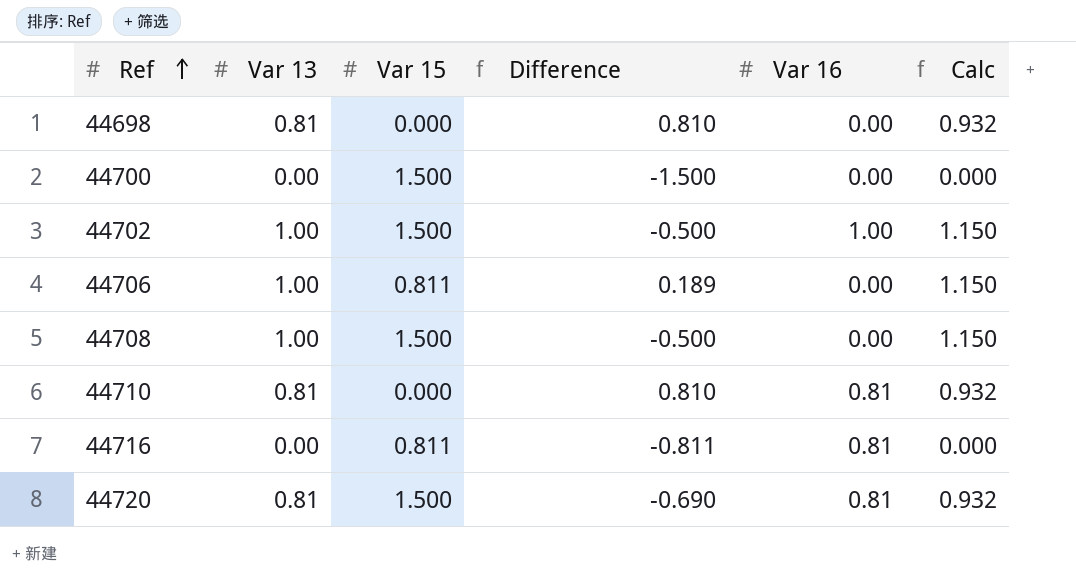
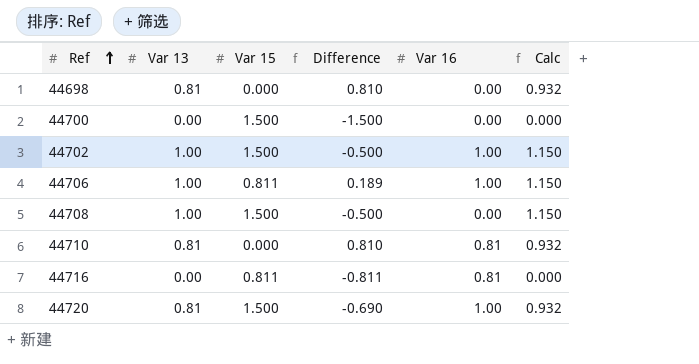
44706 | Var 16: 0.00 -> 1.00
44720 | Var 16: 0.81 -> 1.00

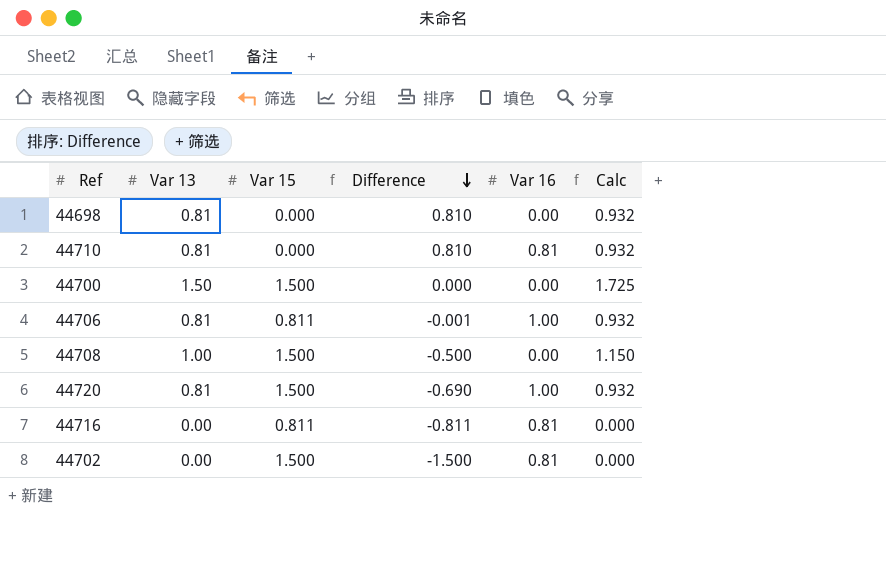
row order: Ref ascending -> Difference descending
44700 | Var 13: 0.00 -> 1.50
44700 | Difference: -1.500 -> 0.000
44700 | Calc: 0.000 -> 1.725
44706 | Var 13: 1.00 -> 0.81
44706 | Difference: 0.189 -> -0.001
44706 | Calc: 1.150 -> 0.932
44702 | Var 13: 1.00 -> 0.00
44702 | Difference: -0.500 -> -1.500
44702 | Var 16: 1.00 -> 0.81
44702 | Calc: 1.150 -> 0.000

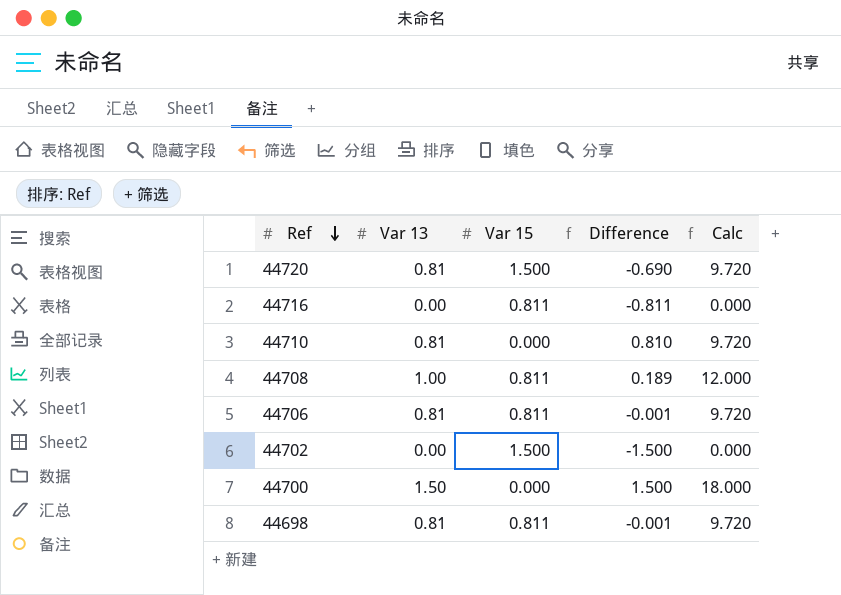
row order: Difference descending -> Ref descending
column Var 16 | position: 5 -> none
column Calc | formula: [Var 13] * 1.15 -> [Var 13] * 12
44708 | Var 15: 1.500 -> 0.811
44708 | Difference: -0.500 -> 0.189
44700 | Var 15: 1.500 -> 0.000
44700 | Difference: 0.000 -> 1.500
44698 | Var 15: 0.000 -> 0.811
44698 | Difference: 0.810 -> -0.001

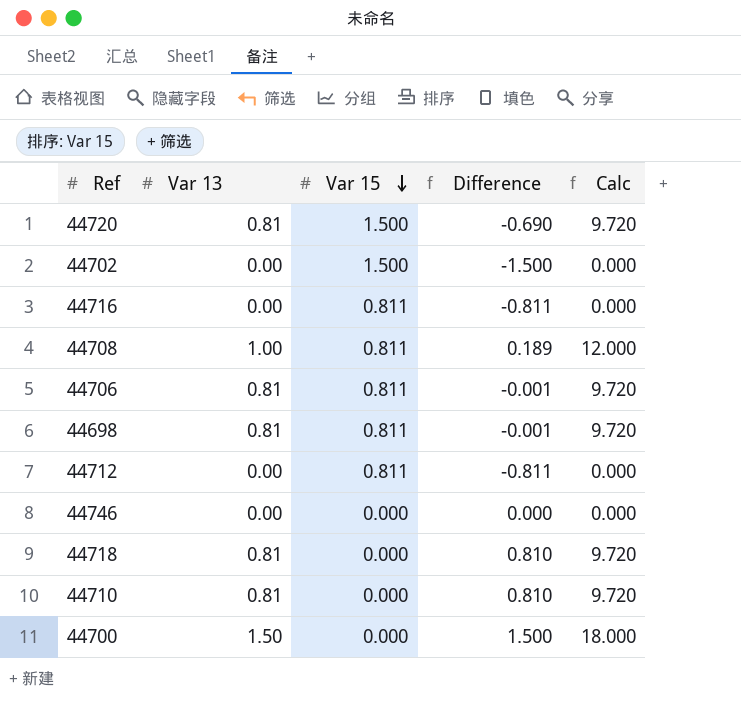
row order: Ref descending -> Var 15 descending
row 44712: none -> 0.00 | 0.811 | -0.811 | 0.000
row 44746: none -> 0.00 | 0.000 | 0.000 | 0.000
row 44718: none -> 0.81 | 0.000 | 0.810 | 9.720

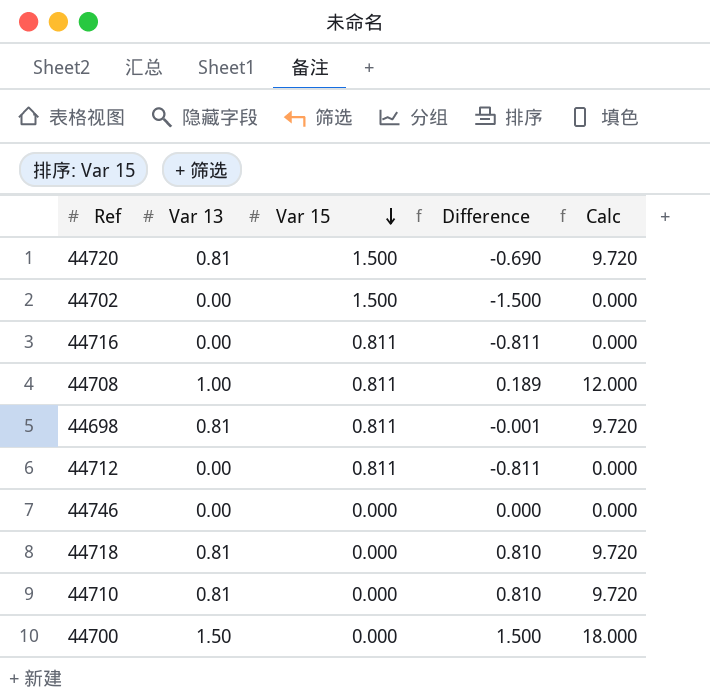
row 44706: 0.81 | 0.811 | -0.001 | 9.720 -> none

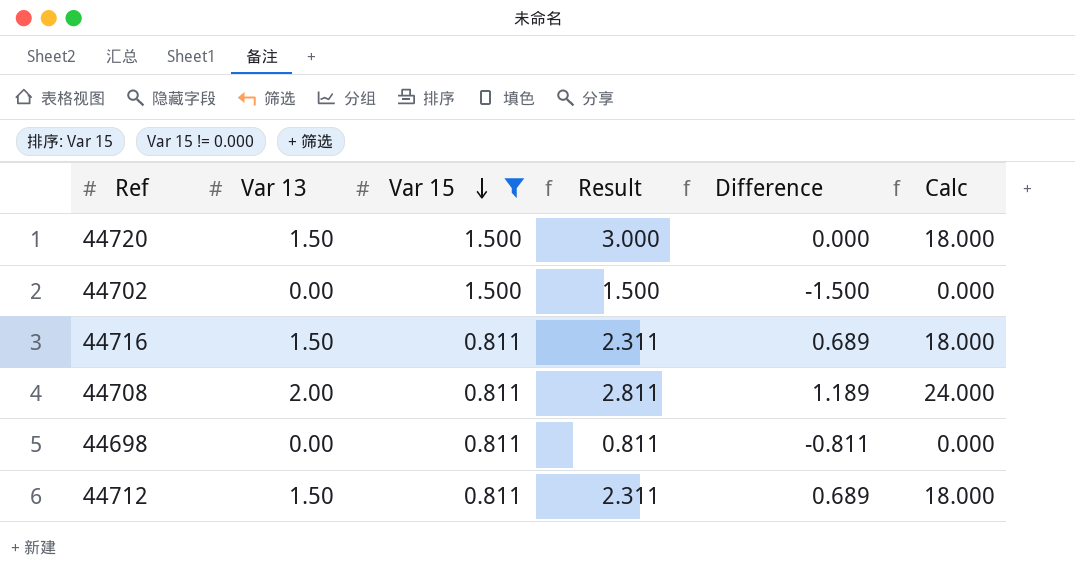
filter: none -> Var 15 != 0.000
column Result | formula: none -> [Var 13] + [Var 15]
44720 | Var 13: 0.81 -> 1.50
44720 | Difference: -0.690 -> 0.000
44720 | Calc: 9.720 -> 18.000
44716 | Var 13: 0.00 -> 1.50
44716 | Difference: -0.811 -> 0.689
44716 | Calc: 0.000 -> 18.000
44708 | Var 13: 1.00 -> 2.00
44708 | Difference: 0.189 -> 1.189
44708 | Calc: 12.000 -> 24.000
44698 | Var 13: 0.81 -> 0.00
44698 | Difference: -0.001 -> -0.811
44698 | Calc: 9.720 -> 0.000
44712 | Var 13: 0.00 -> 1.50
44712 | Difference: -0.811 -> 0.689
44712 | Calc: 0.000 -> 18.000

